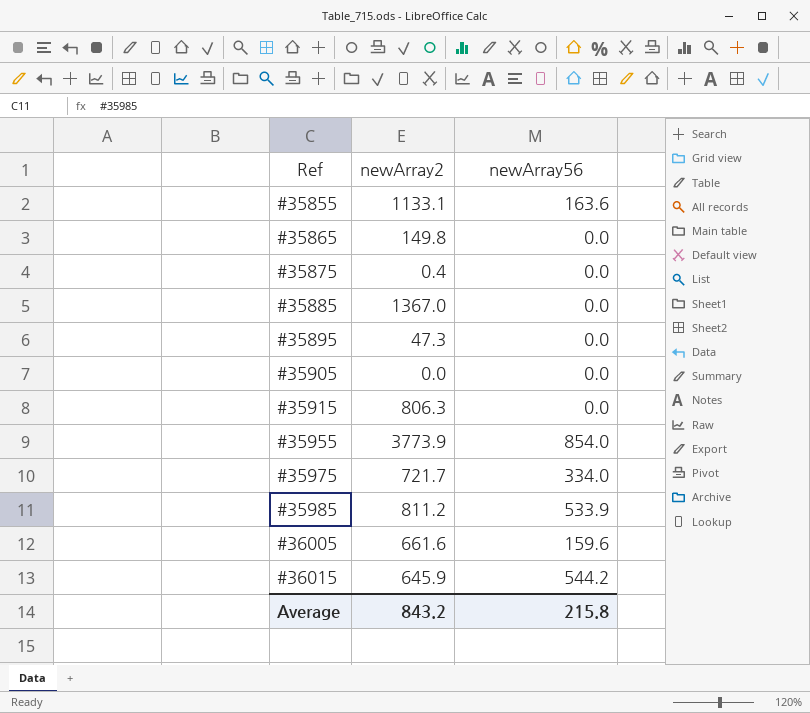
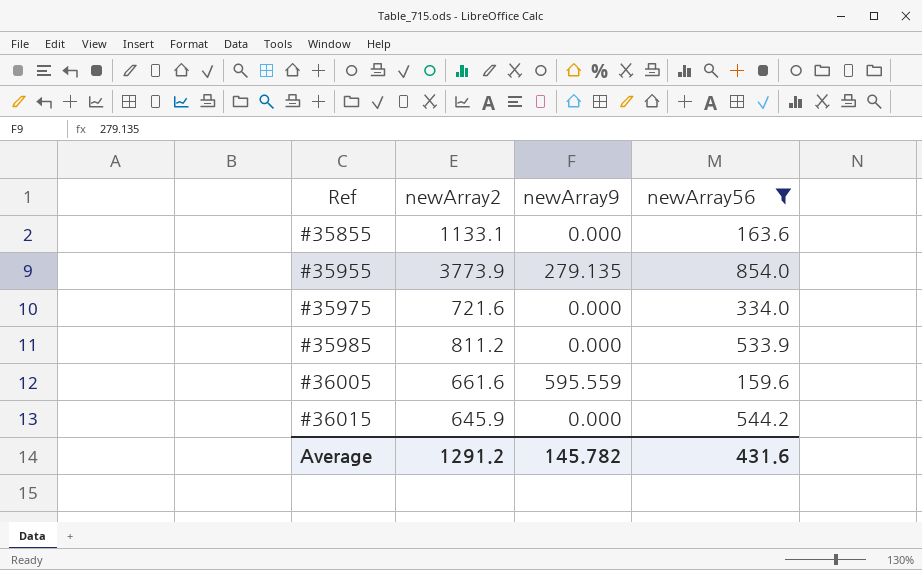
filter: none -> newArray56 != 0.0
column newArray9 | position: none -> 3
#35975 | newArray2: 721.7 -> 721.6
Average | newArray2: 843.2 -> 1291.2
Average | newArray56: 215.8 -> 431.6

